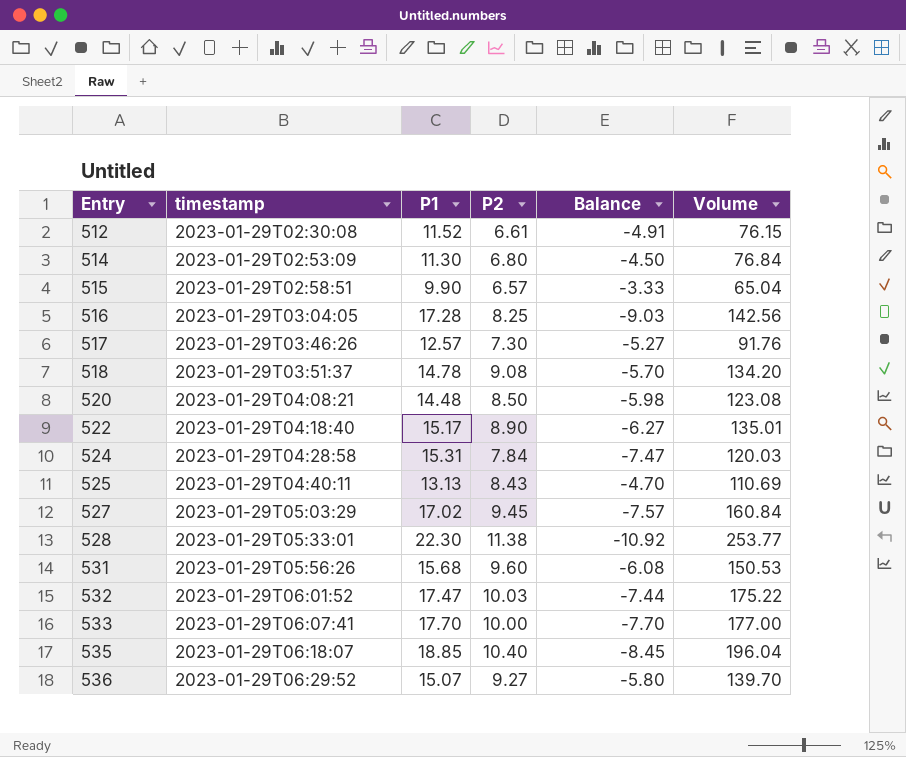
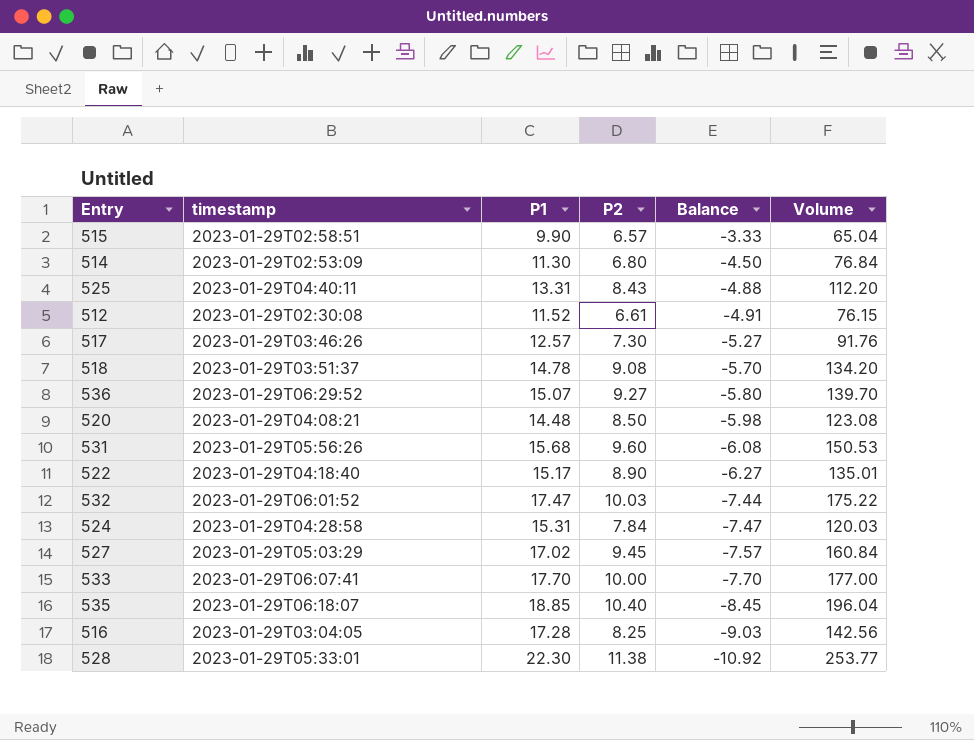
row order: Entry ascending -> Balance descending
525 | P1: 13.13 -> 13.31
525 | Balance: -4.70 -> -4.88
525 | Volume: 110.69 -> 112.20

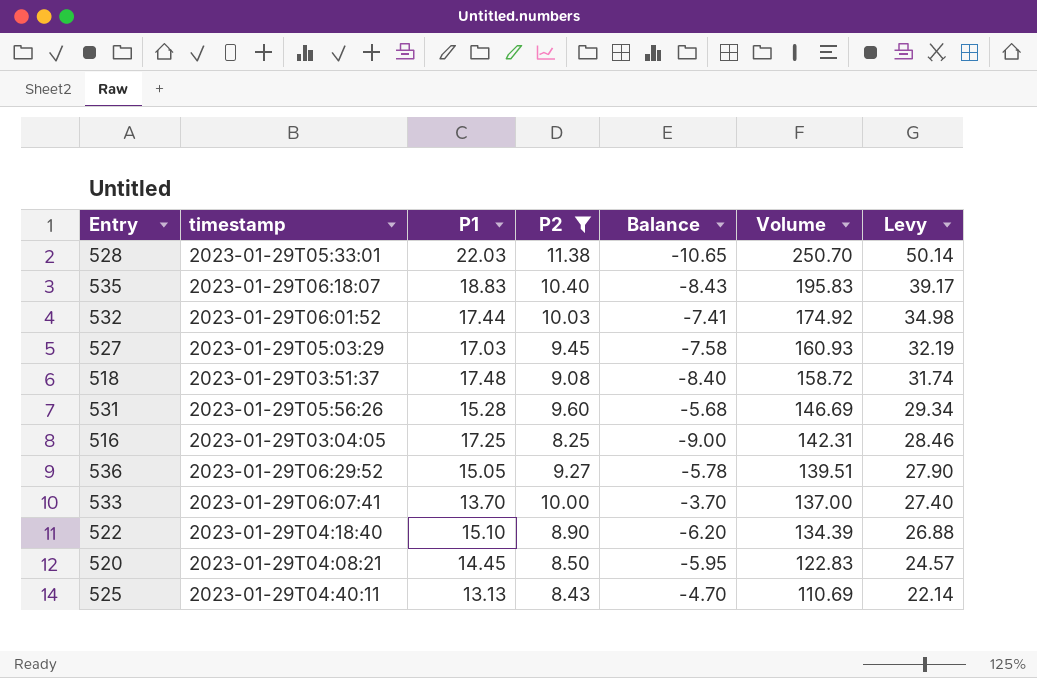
filter: none -> P2 >= 8.25
row order: Balance descending -> Volume descending
column Levy | formula: none -> [Volume] * 0.2
528 | P1: 22.30 -> 22.03
528 | Balance: -10.92 -> -10.65
528 | Volume: 253.77 -> 250.70
535 | P1: 18.85 -> 18.83
535 | Balance: -8.45 -> -8.43
535 | Volume: 196.04 -> 195.83
532 | P1: 17.47 -> 17.44
532 | Balance: -7.44 -> -7.41
532 | Volume: 175.22 -> 174.92
527 | P1: 17.02 -> 17.03
527 | Balance: -7.57 -> -7.58
527 | Volume: 160.84 -> 160.93
518 | P1: 14.78 -> 17.48
518 | Balance: -5.70 -> -8.40
518 | Volume: 134.20 -> 158.72
531 | P1: 15.68 -> 15.28
531 | Balance: -6.08 -> -5.68
531 | Volume: 150.53 -> 146.69
516 | P1: 17.28 -> 17.25
516 | Balance: -9.03 -> -9.00
516 | Volume: 142.56 -> 142.31
536 | P1: 15.07 -> 15.05
536 | Balance: -5.80 -> -5.78
536 | Volume: 139.70 -> 139.51
533 | P1: 17.70 -> 13.70
533 | Balance: -7.70 -> -3.70
533 | Volume: 177.00 -> 137.00
522 | P1: 15.17 -> 15.10
522 | Balance: -6.27 -> -6.20
522 | Volume: 135.01 -> 134.39
520 | P1: 14.48 -> 14.45
520 | Balance: -5.98 -> -5.95
520 | Volume: 123.08 -> 122.83
525 | P1: 13.31 -> 13.13
525 | Balance: -4.88 -> -4.70
525 | Volume: 112.20 -> 110.69

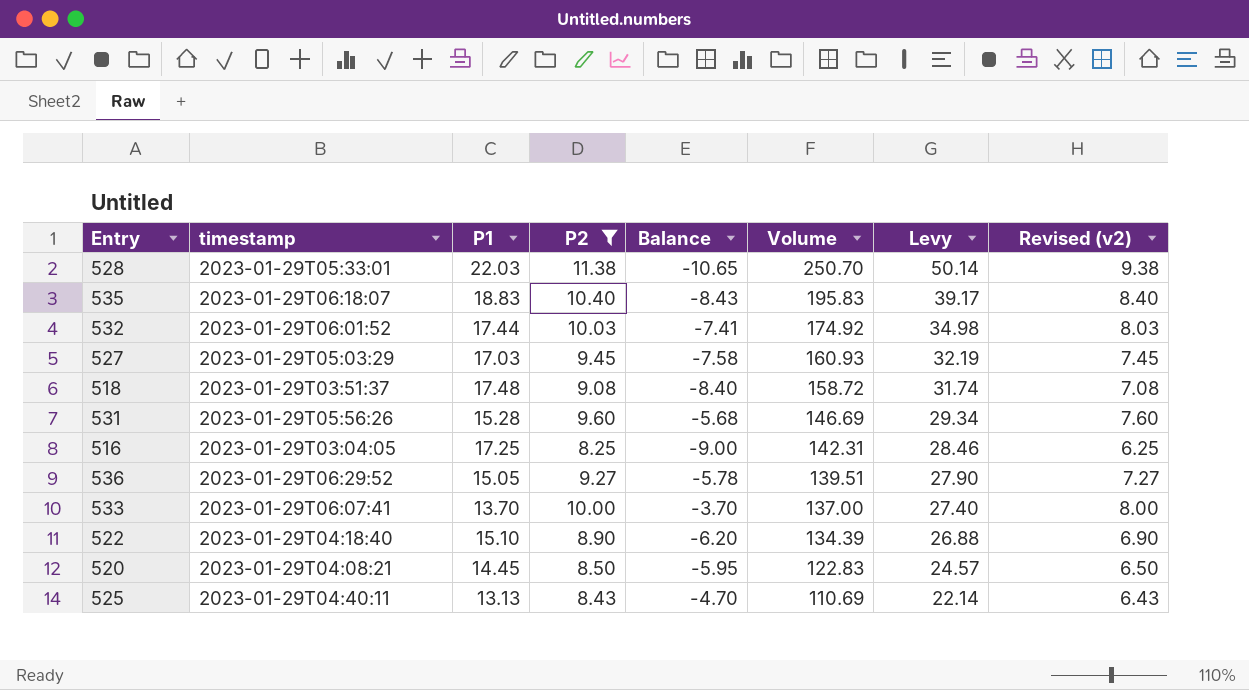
column Revised (v2) | formula: none -> [P2] - 2

